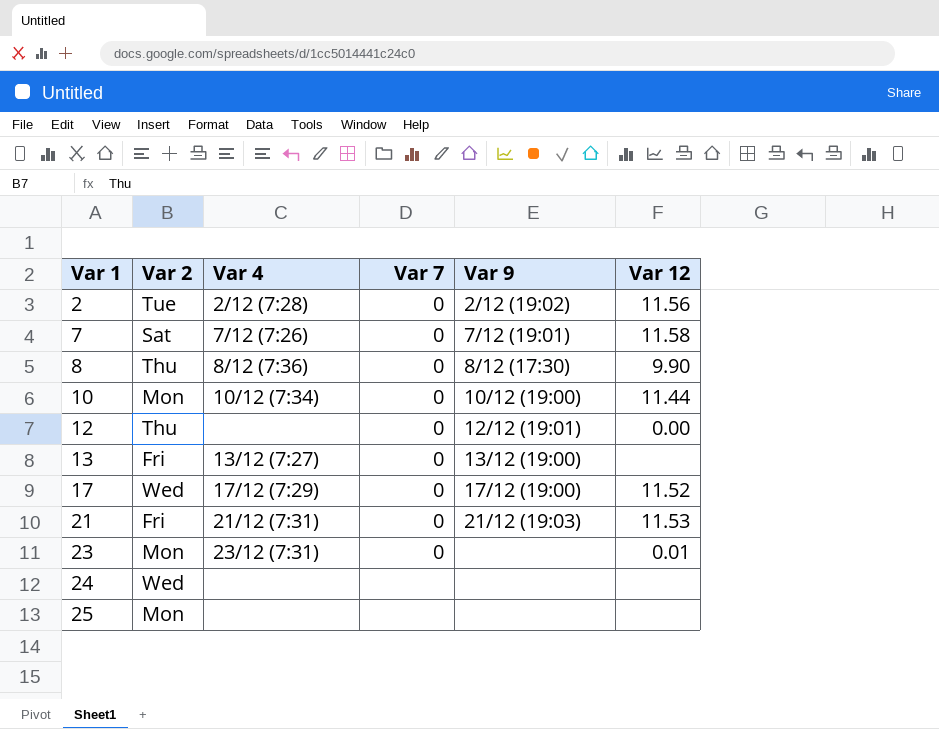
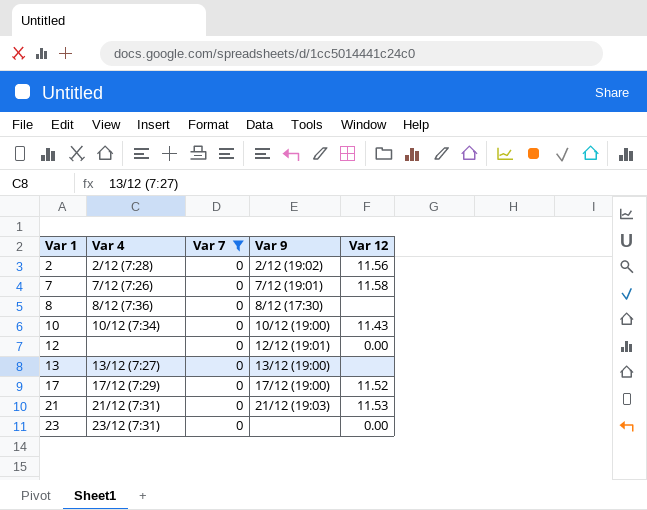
filter: none -> Var 7 = 0
column Var 2 | position: 2 -> none
8 | Var 12: 9.90 -> none
10 | Var 12: 11.44 -> 11.43
23 | Var 12: 0.01 -> 0.00

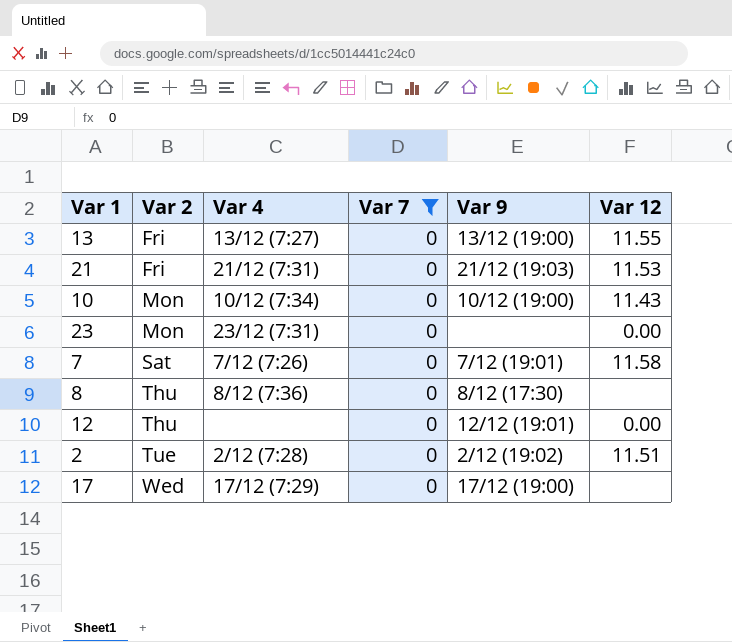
row order: Var 1 ascending -> Var 2 ascending
column Var 2 | position: none -> 2
13 | Var 12: none -> 11.55
2 | Var 12: 11.56 -> 11.51
17 | Var 12: 11.52 -> none

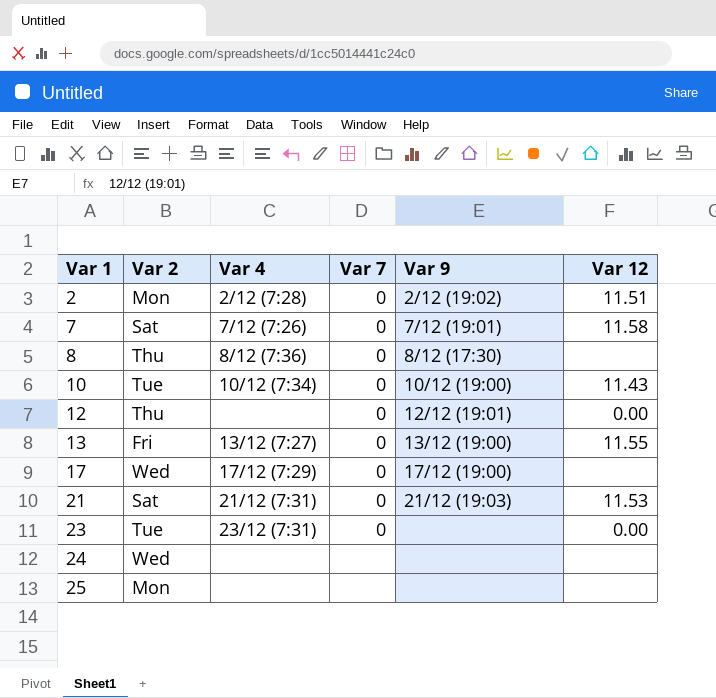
filter: Var 7 = 0 -> none
row order: Var 2 ascending -> Var 1 ascending
2 | Var 2: Tue -> Mon
10 | Var 2: Mon -> Tue
21 | Var 2: Fri -> Sat
23 | Var 2: Mon -> Tue

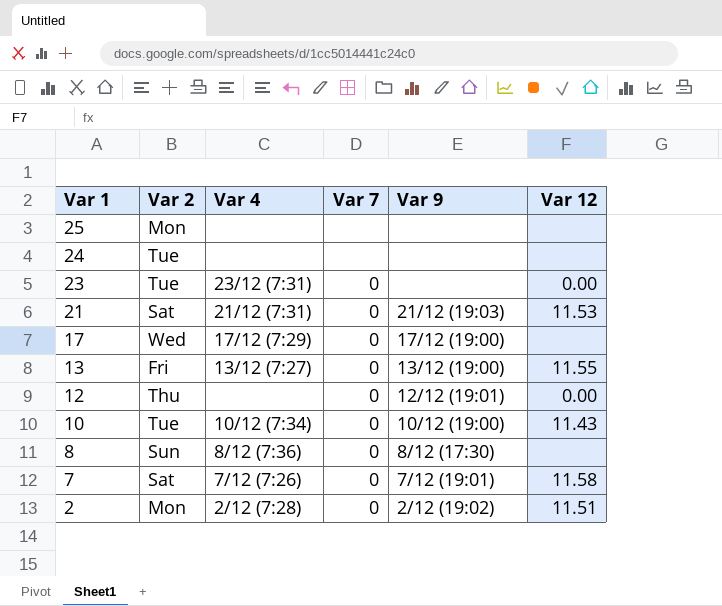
row order: Var 1 ascending -> Var 1 descending
24 | Var 2: Wed -> Tue
8 | Var 2: Thu -> Sun

